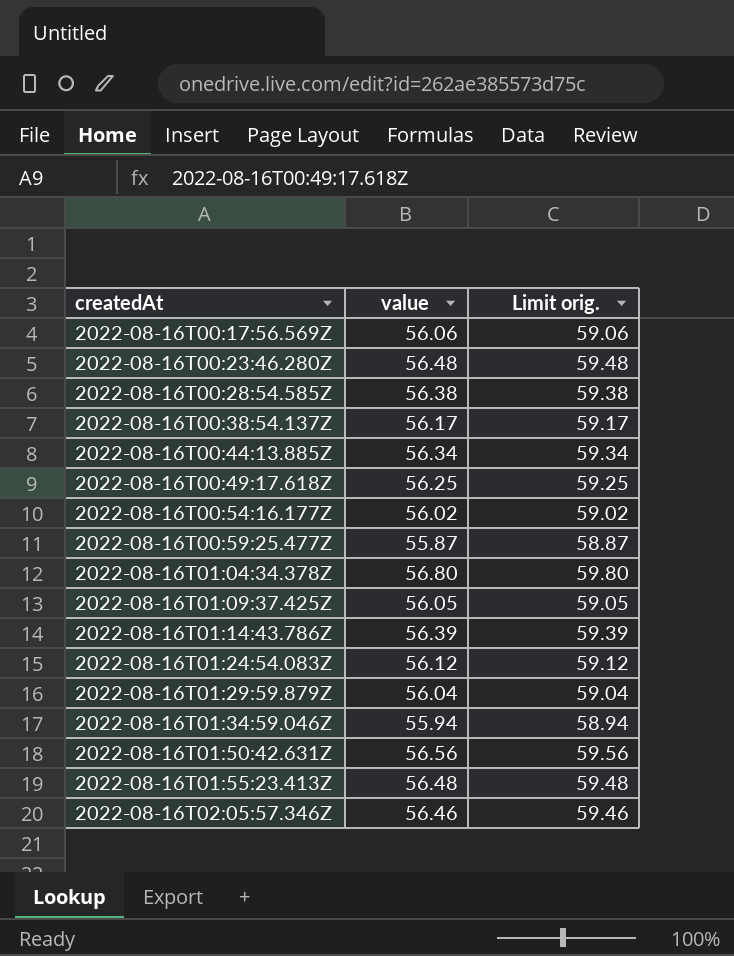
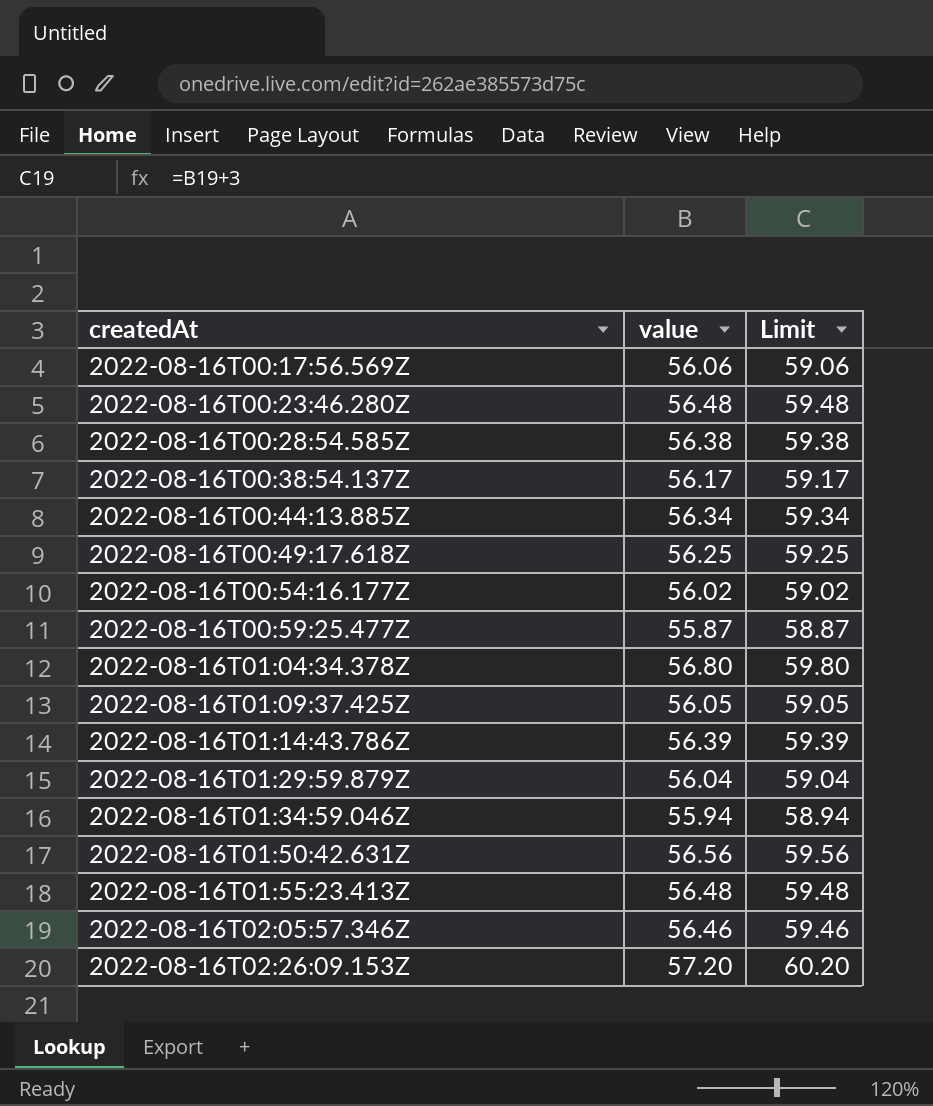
column name: Limit orig. -> Limit
row 2022-08-16T01:24:54.083Z: 56.12 | 59.12 -> none
row 2022-08-16T02:26:09.153Z: none -> 57.20 | 60.20

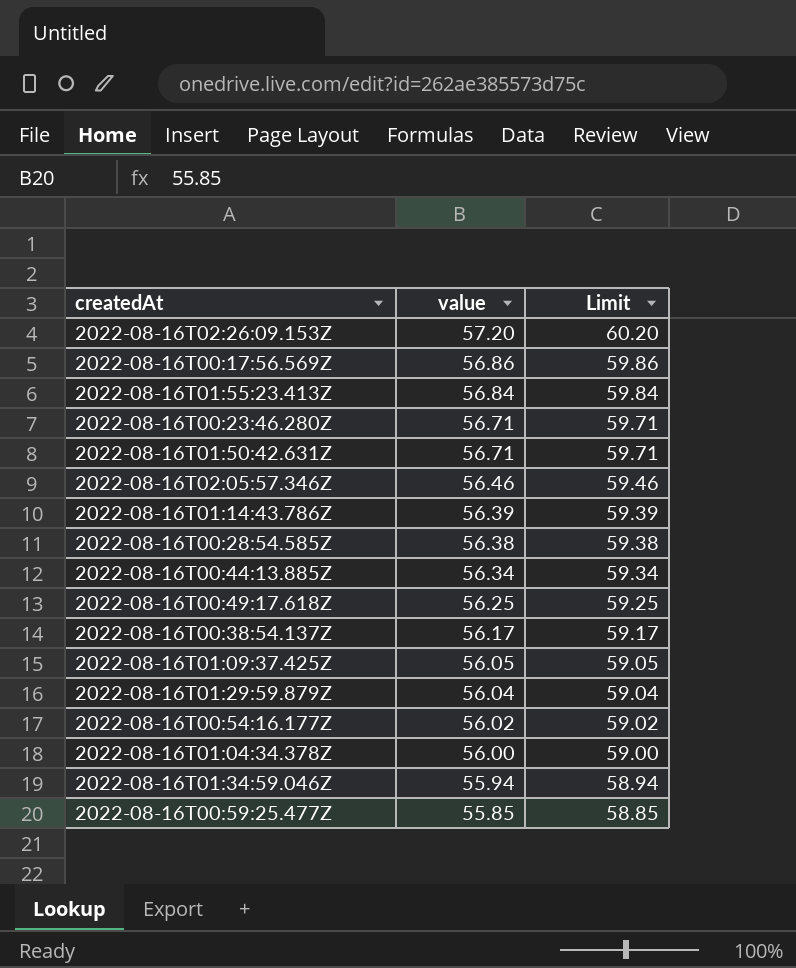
row order: createdAt ascending -> value descending
2022-08-16T00:17:56.569Z | value: 56.06 -> 56.86
2022-08-16T00:17:56.569Z | Limit: 59.06 -> 59.86
2022-08-16T01:55:23.413Z | value: 56.48 -> 56.84
2022-08-16T01:55:23.413Z | Limit: 59.48 -> 59.84
2022-08-16T00:23:46.280Z | value: 56.48 -> 56.71
2022-08-16T00:23:46.280Z | Limit: 59.48 -> 59.71
2022-08-16T01:50:42.631Z | value: 56.56 -> 56.71
2022-08-16T01:50:42.631Z | Limit: 59.56 -> 59.71
2022-08-16T01:04:34.378Z | value: 56.80 -> 56.00
2022-08-16T01:04:34.378Z | Limit: 59.80 -> 59.00
2022-08-16T00:59:25.477Z | value: 55.87 -> 55.85
2022-08-16T00:59:25.477Z | Limit: 58.87 -> 58.85

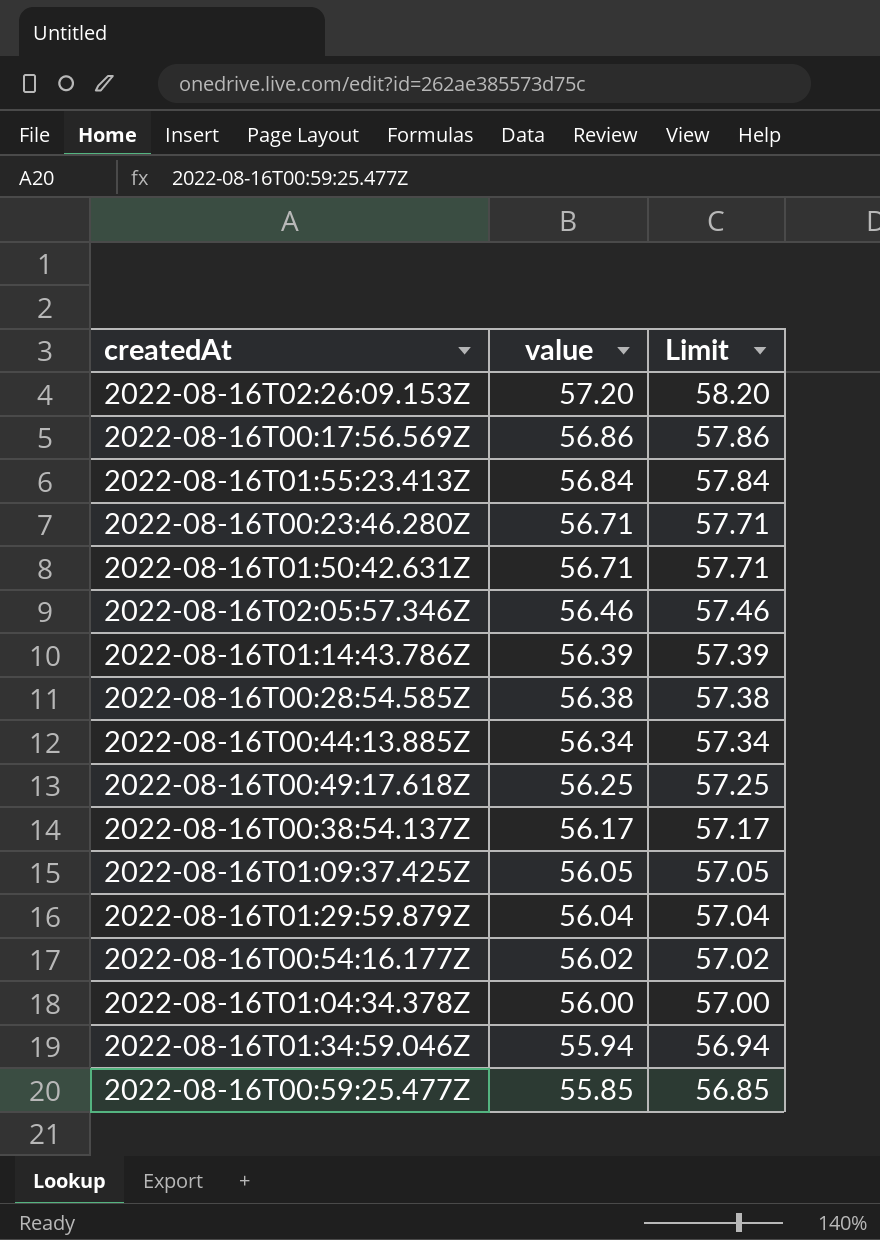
column Limit | formula: [value] + 3 -> [value] + 1

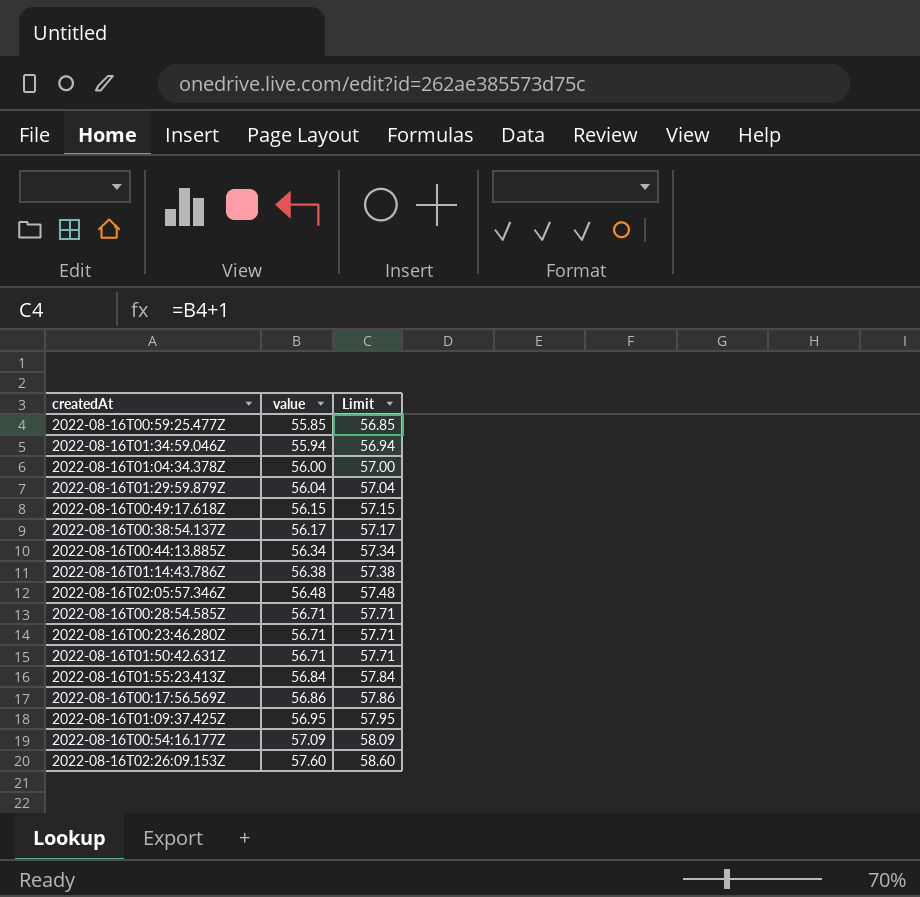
row order: value descending -> value ascending
2022-08-16T00:49:17.618Z | value: 56.25 -> 56.15
2022-08-16T00:49:17.618Z | Limit: 57.25 -> 57.15
2022-08-16T01:14:43.786Z | value: 56.39 -> 56.38
2022-08-16T01:14:43.786Z | Limit: 57.39 -> 57.38
2022-08-16T02:05:57.346Z | value: 56.46 -> 56.48
2022-08-16T02:05:57.346Z | Limit: 57.46 -> 57.48
2022-08-16T00:28:54.585Z | value: 56.38 -> 56.71
2022-08-16T00:28:54.585Z | Limit: 57.38 -> 57.71
2022-08-16T01:09:37.425Z | value: 56.05 -> 56.95
2022-08-16T01:09:37.425Z | Limit: 57.05 -> 57.95
2022-08-16T00:54:16.177Z | value: 56.02 -> 57.09
2022-08-16T00:54:16.177Z | Limit: 57.02 -> 58.09
2022-08-16T02:26:09.153Z | value: 57.20 -> 57.60
2022-08-16T02:26:09.153Z | Limit: 58.20 -> 58.60

